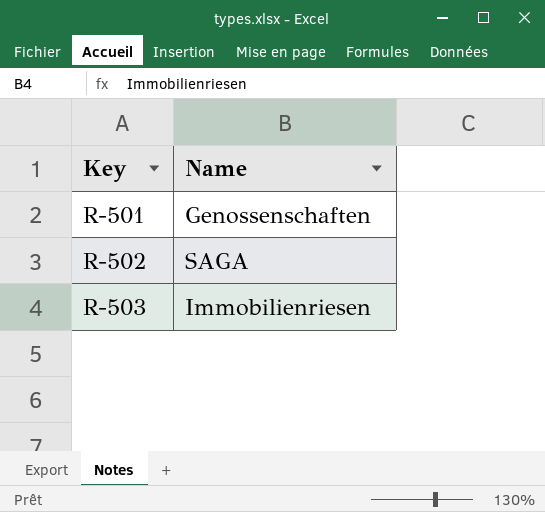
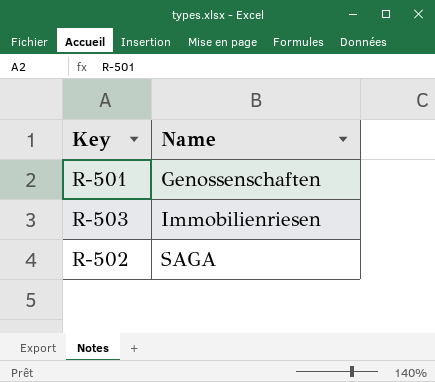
row order: Key ascending -> Name ascending

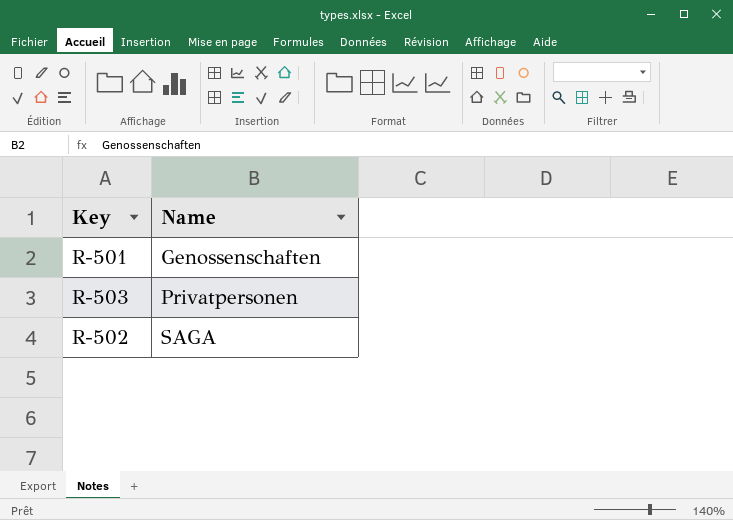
R-503 | Name: Immobilienriesen -> Privatpersonen

